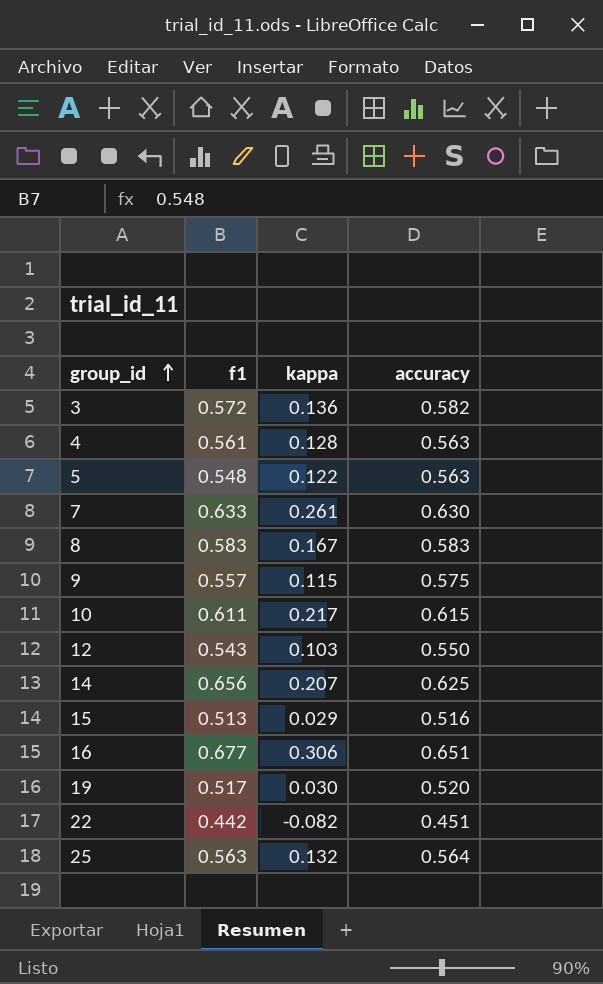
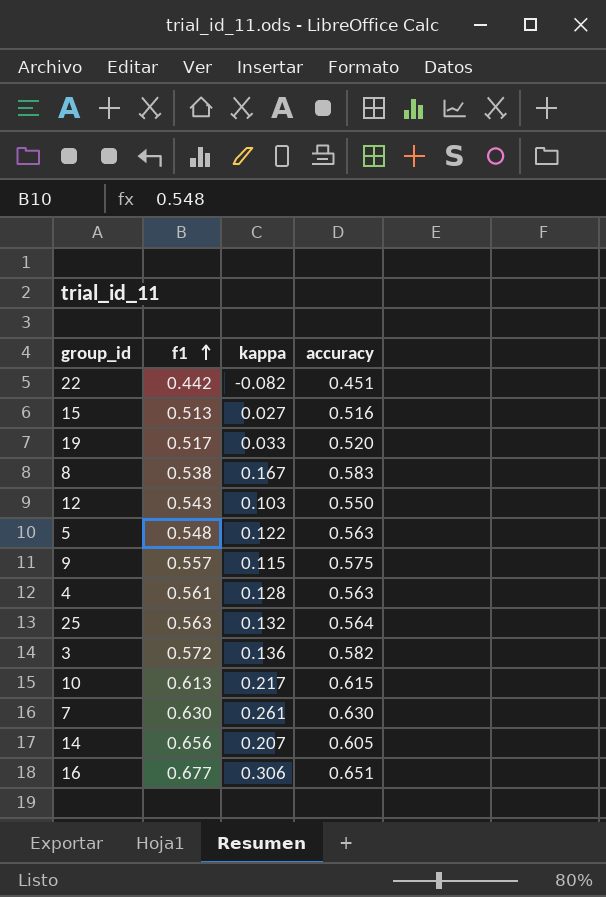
row order: group_id ascending -> f1 ascending
15 | kappa: 0.029 -> 0.027
19 | kappa: 0.030 -> 0.033
8 | f1: 0.583 -> 0.538
10 | f1: 0.611 -> 0.613
7 | f1: 0.633 -> 0.630
14 | accuracy: 0.625 -> 0.605

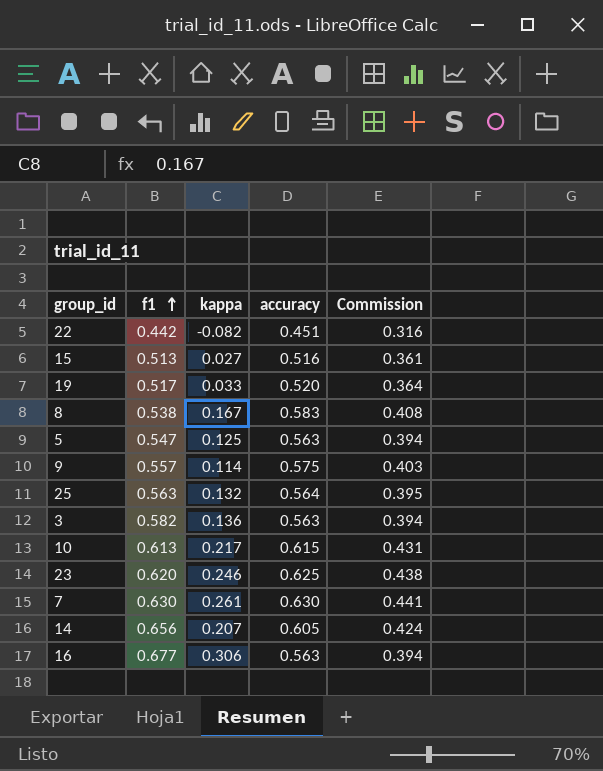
column Commission | formula: none -> [accuracy] * 0.7
row 12: 0.543 | 0.103 | 0.550 -> none
row 4: 0.561 | 0.128 | 0.563 -> none
5 | f1: 0.548 -> 0.547
5 | kappa: 0.122 -> 0.125
9 | kappa: 0.115 -> 0.114
3 | f1: 0.572 -> 0.582
3 | accuracy: 0.582 -> 0.563
row 23: none -> 0.620 | 0.246 | 0.625 | 0.438
16 | accuracy: 0.651 -> 0.563

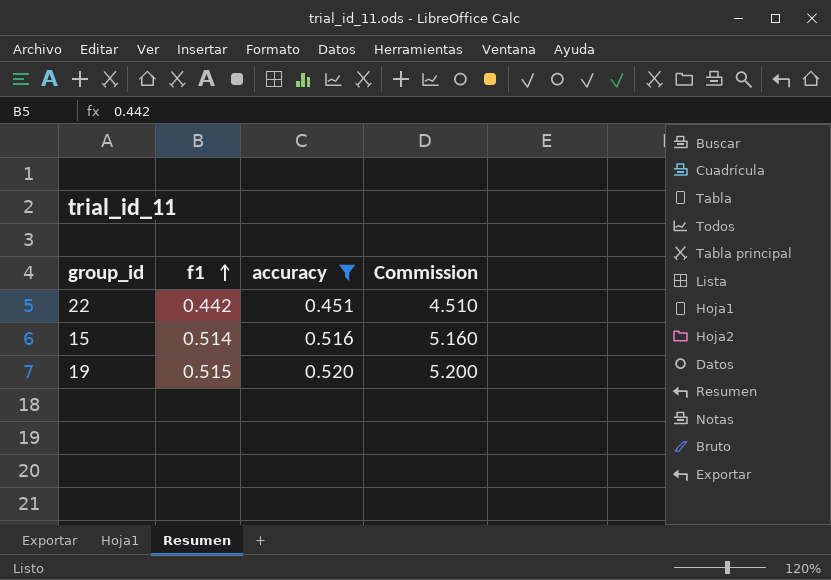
filter: none -> accuracy <= 0.520
column kappa | position: 3 -> none
column Commission | formula: [accuracy] * 0.7 -> [accuracy] * 10
15 | f1: 0.513 -> 0.514
19 | f1: 0.517 -> 0.515

